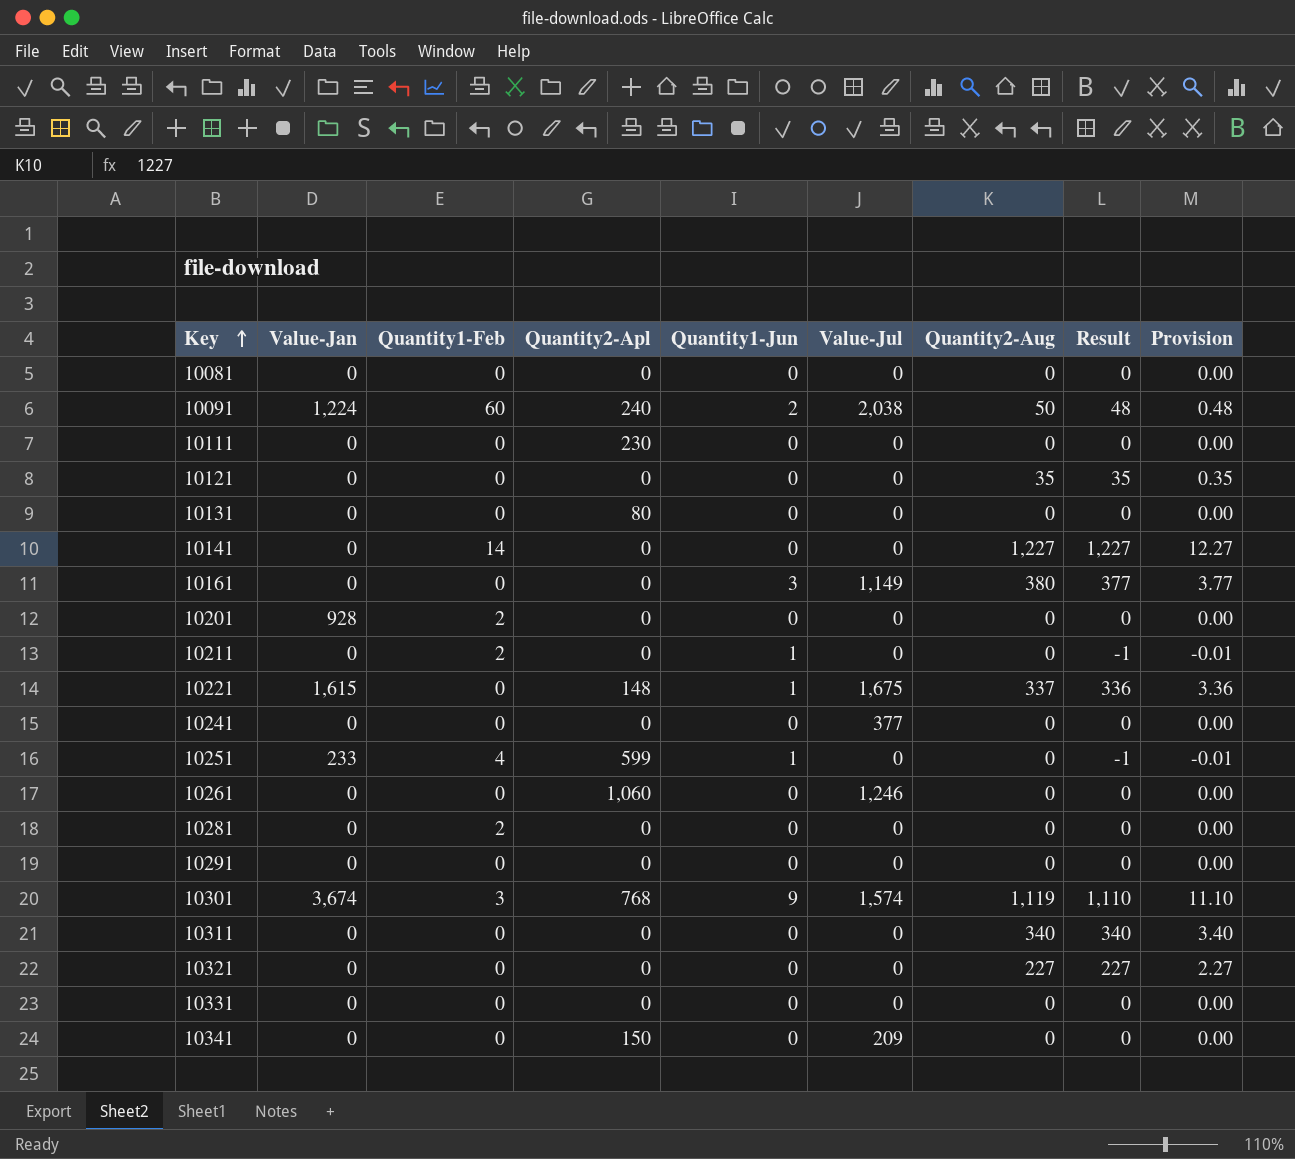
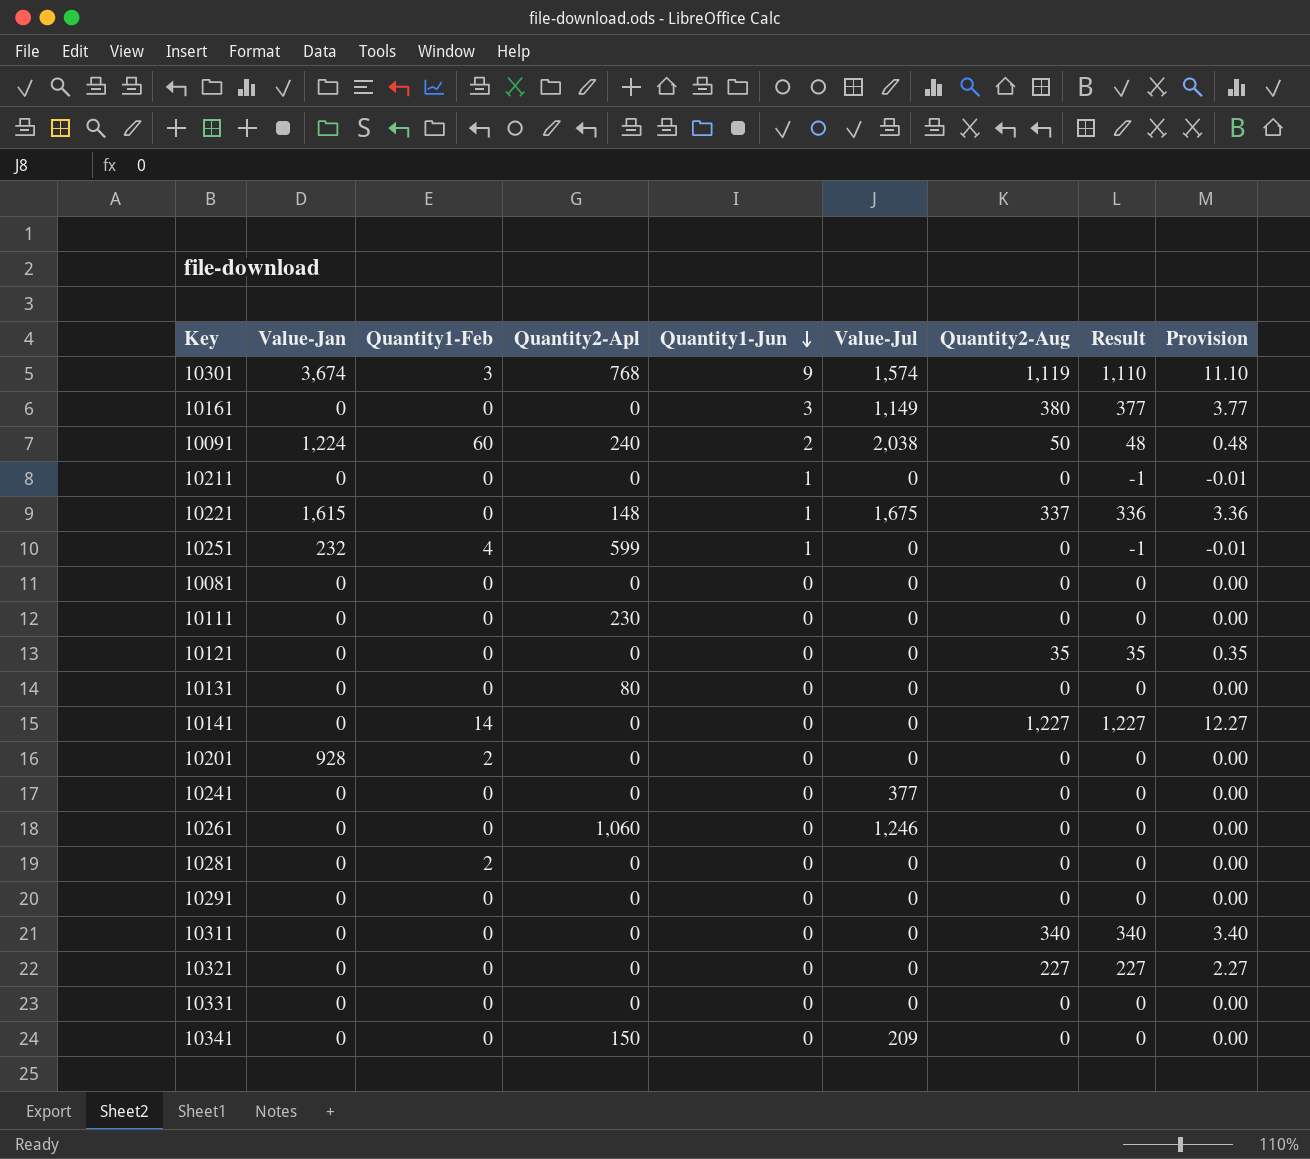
row order: Key ascending -> Quantity1-Jun descending
10211 | Quantity1-Feb: 2 -> 0
10251 | Value-Jan: 233 -> 232

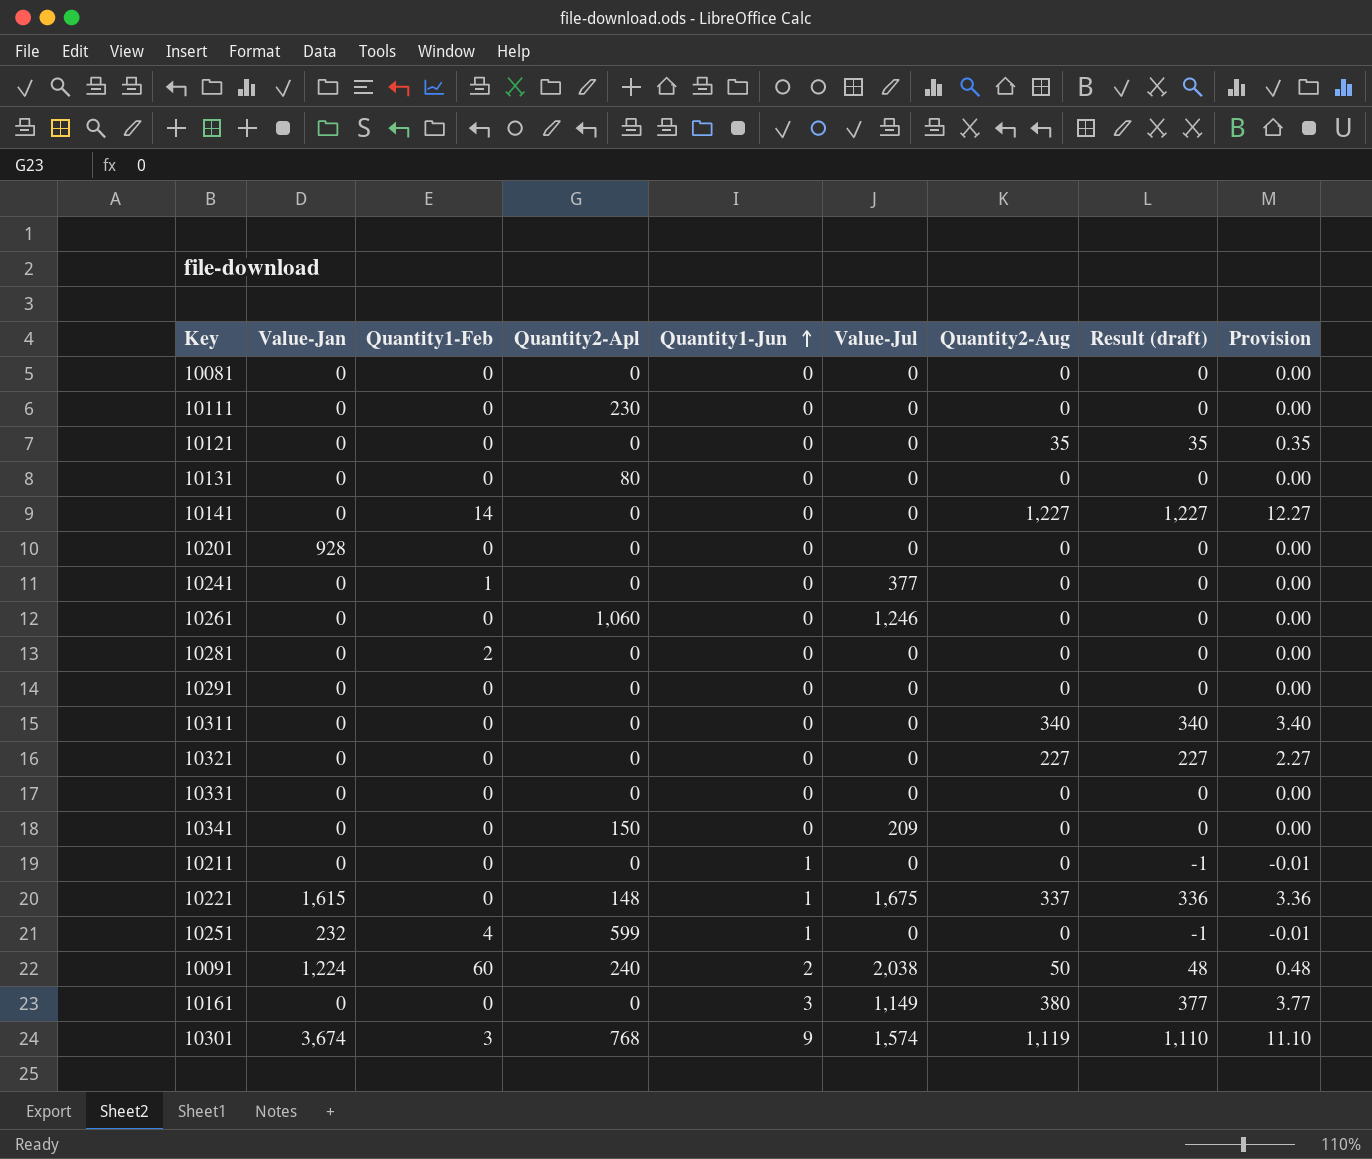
row order: Quantity1-Jun descending -> Quantity1-Jun ascending
column name: Result -> Result (draft)
10201 | Quantity1-Feb: 2 -> 0
10241 | Quantity1-Feb: 0 -> 1

